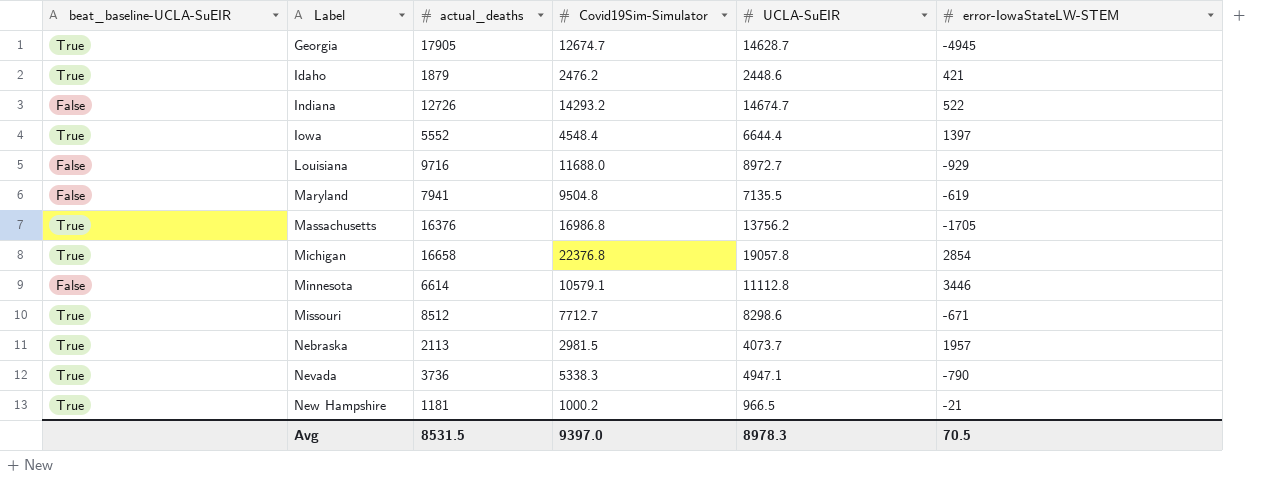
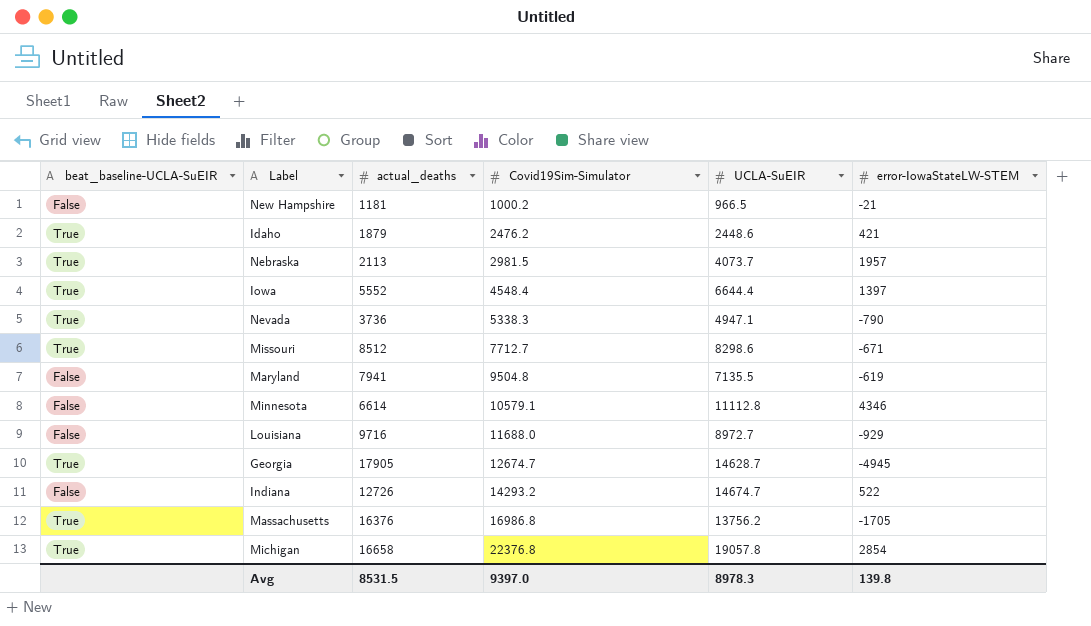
row order: Label ascending -> Covid19Sim-Simulator ascending
New Hampshire | beat_baseline-UCLA-SuEIR: True -> False
Minnesota | error-IowaStateLW-STEM: 3446 -> 4346
Avg | error-IowaStateLW-STEM: 70.5 -> 139.8

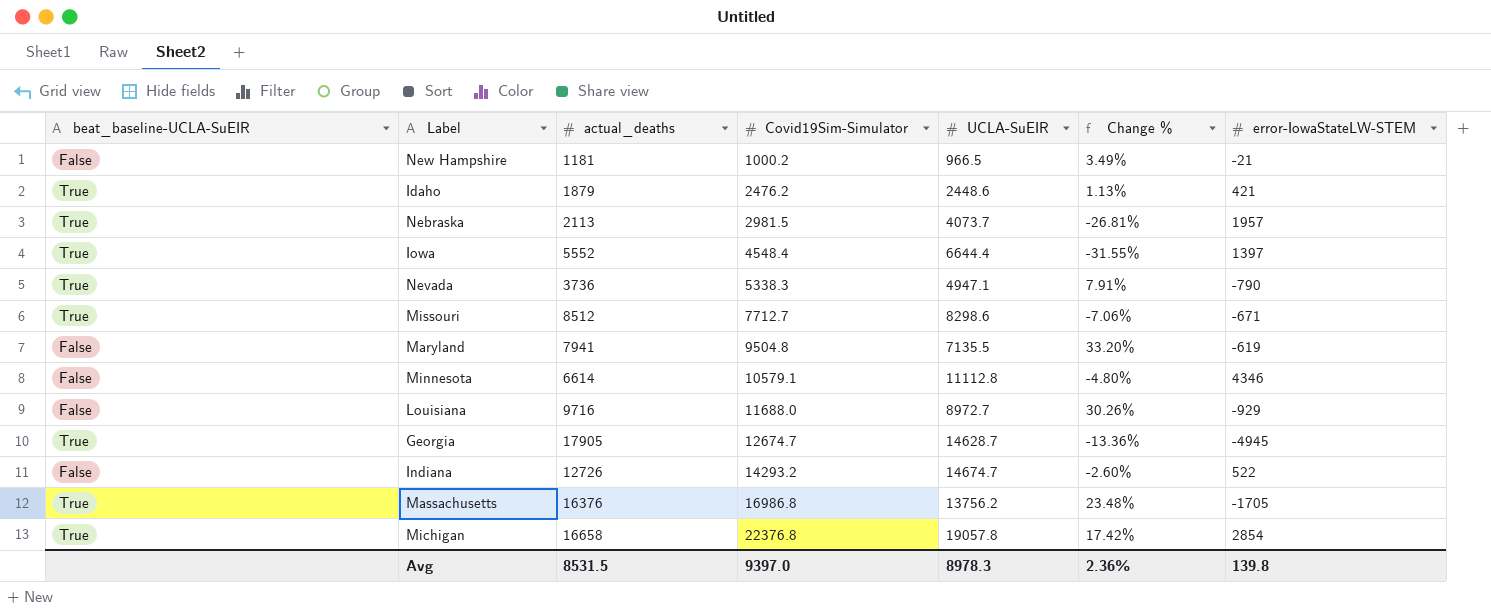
column Change % | formula: none -> ([Covid19Sim-Simulator] - [UCLA-SuEIR]) / [UCLA-SuEIR]

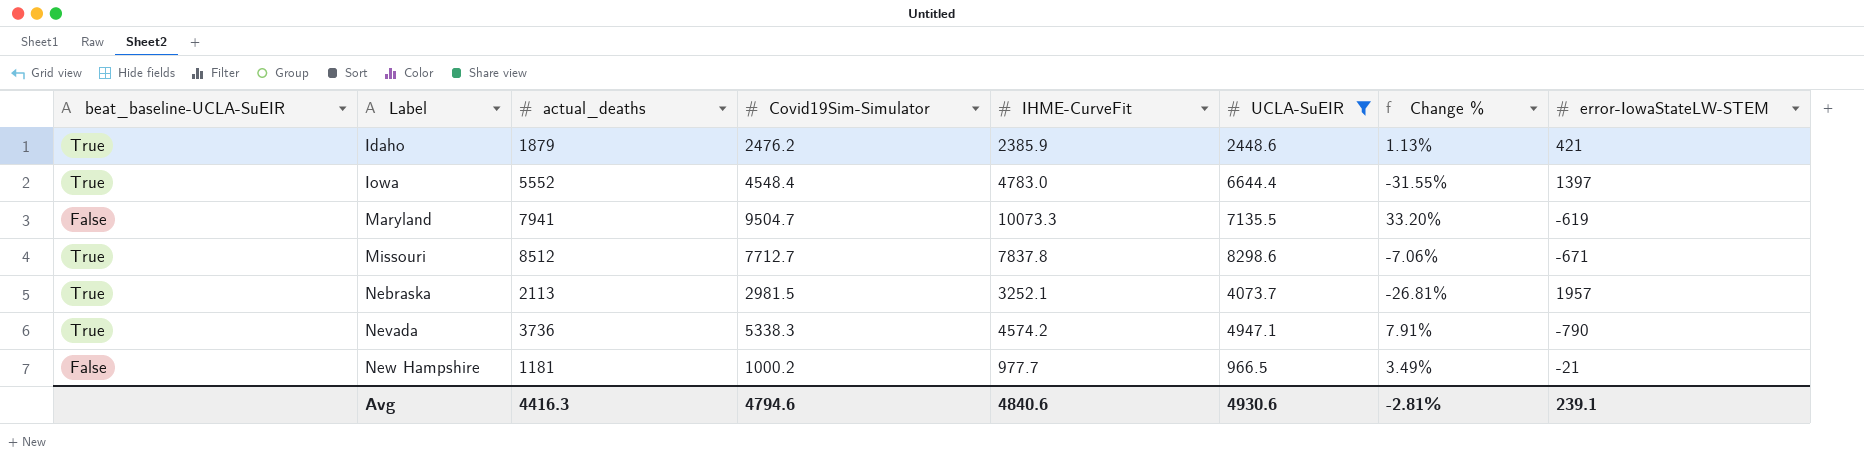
filter: none -> UCLA-SuEIR <= 8298.6
row order: Covid19Sim-Simulator ascending -> Label ascending
column IHME-CurveFit | position: none -> 5
Maryland | Covid19Sim-Simulator: 9504.8 -> 9504.7
Avg | actual_deaths: 8531.5 -> 4416.3
Avg | Covid19Sim-Simulator: 9397.0 -> 4794.6
Avg | UCLA-SuEIR: 8978.3 -> 4930.6
Avg | Change %: 2.36% -> -2.81%
Avg | error-IowaStateLW-STEM: 139.8 -> 239.1

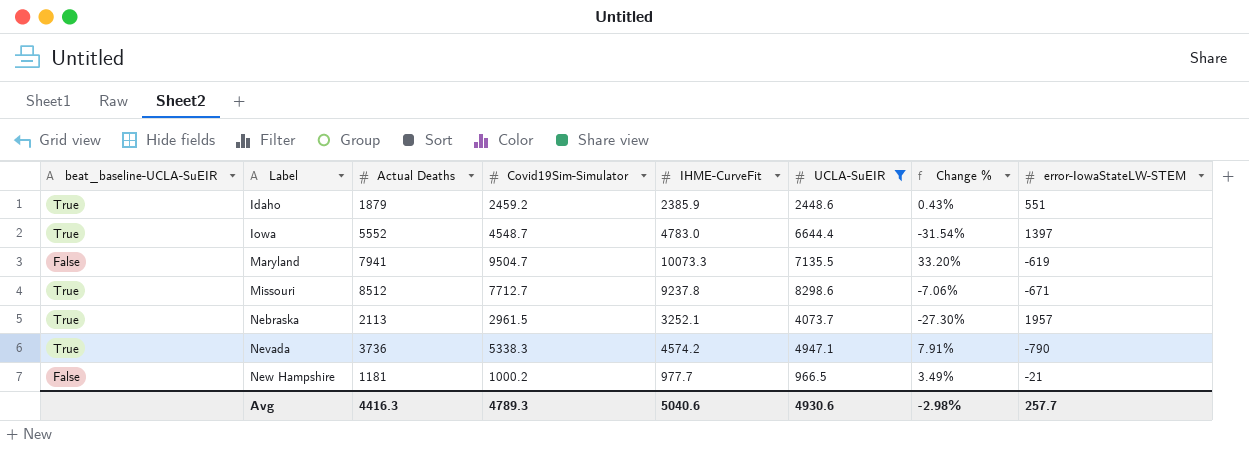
column name: actual_deaths -> Actual Deaths
Idaho | Covid19Sim-Simulator: 2476.2 -> 2459.2
Idaho | Change %: 1.13% -> 0.43%
Idaho | error-IowaStateLW-STEM: 421 -> 551
Iowa | Covid19Sim-Simulator: 4548.4 -> 4548.7
Iowa | Change %: -31.55% -> -31.54%
Missouri | IHME-CurveFit: 7837.8 -> 9237.8
Nebraska | Covid19Sim-Simulator: 2981.5 -> 2961.5
Nebraska | Change %: -26.81% -> -27.30%
Avg | Covid19Sim-Simulator: 4794.6 -> 4789.3
Avg | IHME-CurveFit: 4840.6 -> 5040.6
Avg | Change %: -2.81% -> -2.98%
Avg | error-IowaStateLW-STEM: 239.1 -> 257.7

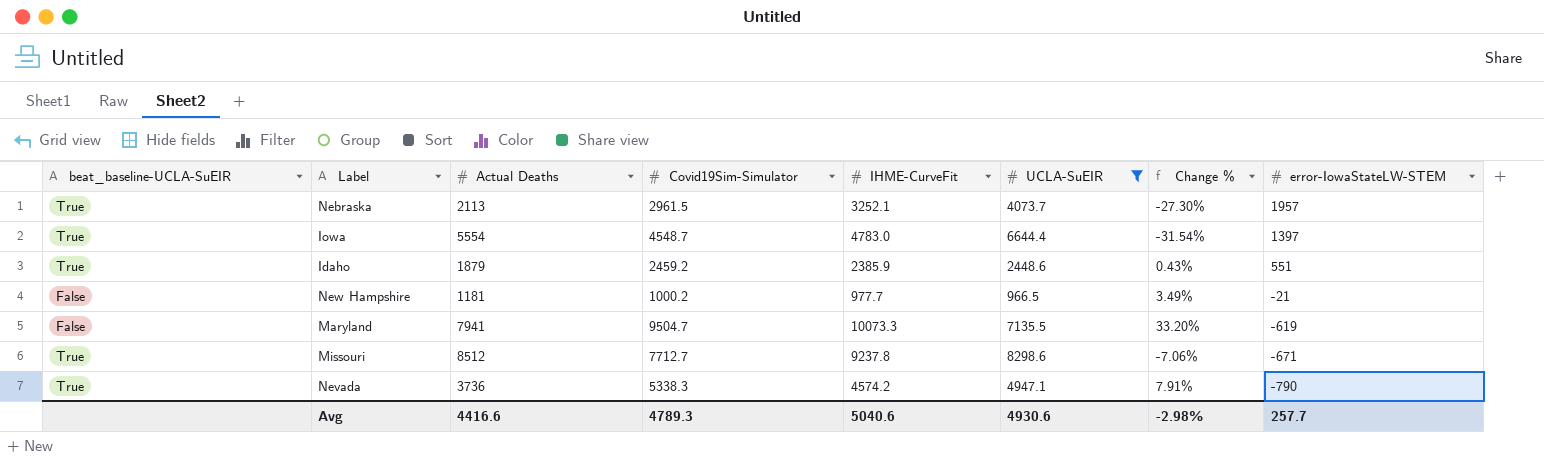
row order: Label ascending -> error-IowaStateLW-STEM descending
Iowa | Actual Deaths: 5552 -> 5554
Avg | Actual Deaths: 4416.3 -> 4416.6

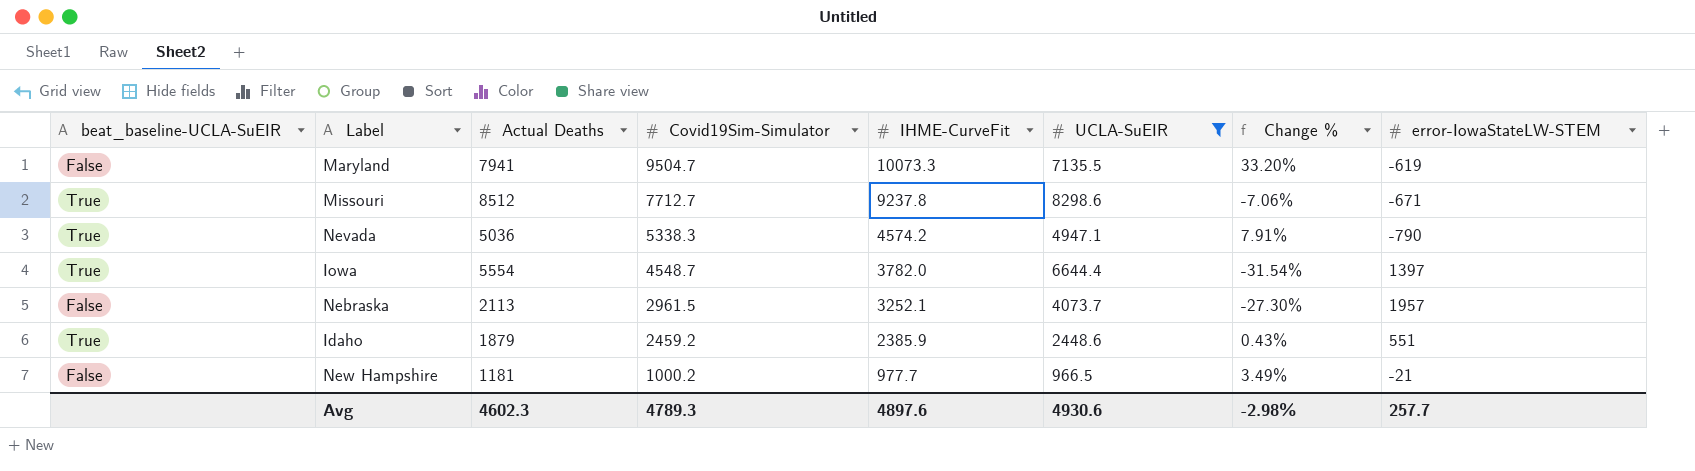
row order: error-IowaStateLW-STEM descending -> Covid19Sim-Simulator descending
Nevada | Actual Deaths: 3736 -> 5036
Iowa | IHME-CurveFit: 4783.0 -> 3782.0
Nebraska | beat_baseline-UCLA-SuEIR: True -> False
Avg | Actual Deaths: 4416.6 -> 4602.3
Avg | IHME-CurveFit: 5040.6 -> 4897.6

